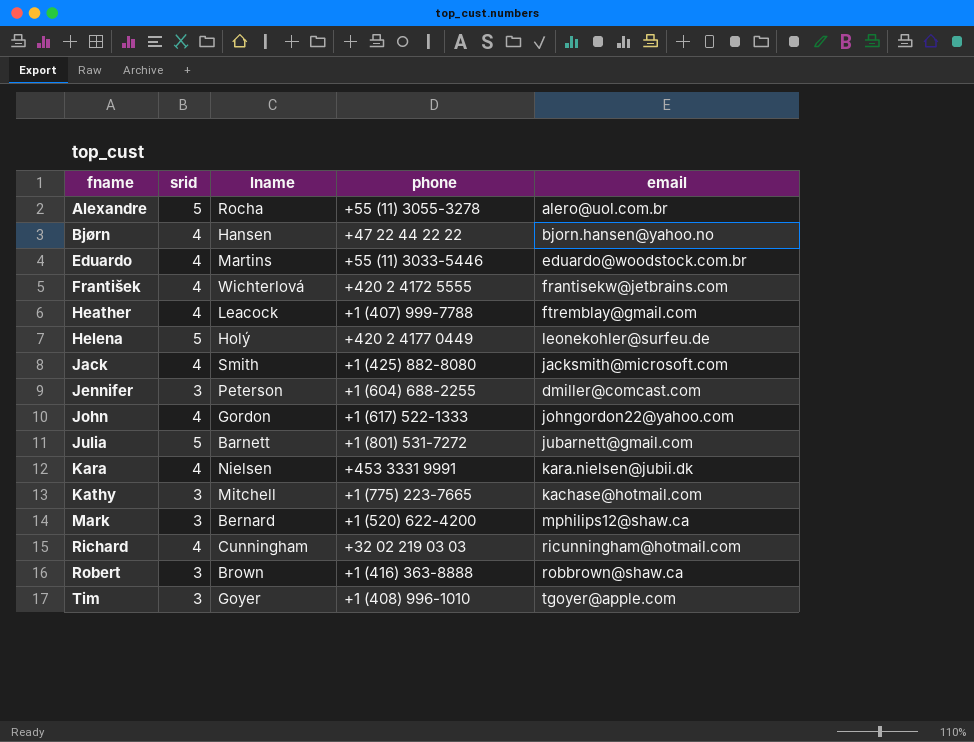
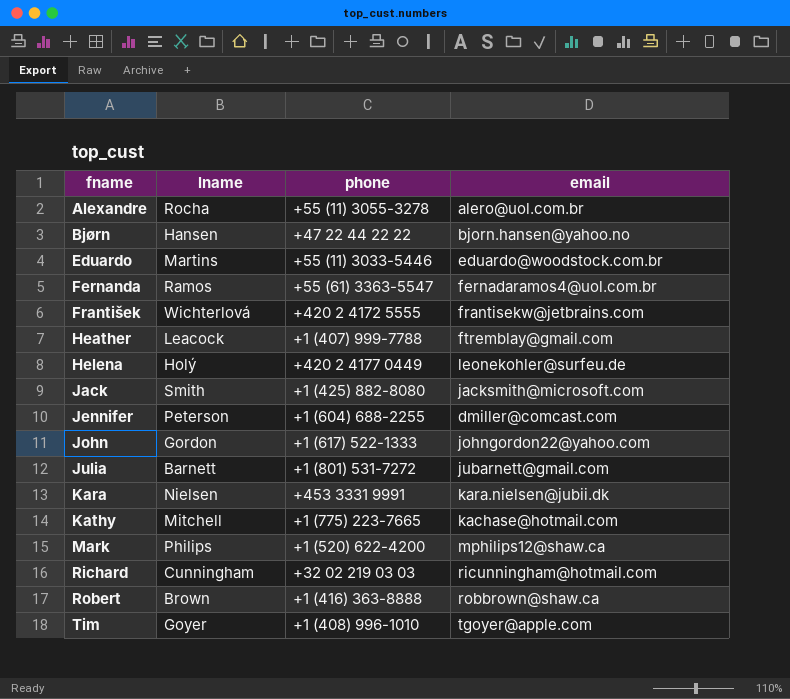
column srid | position: 2 -> none
row Fernanda: none -> Ramos | +55 (61) 3363-5547 | fernadaramos4@uol.com.br
Mark | lname: Bernard -> Philips

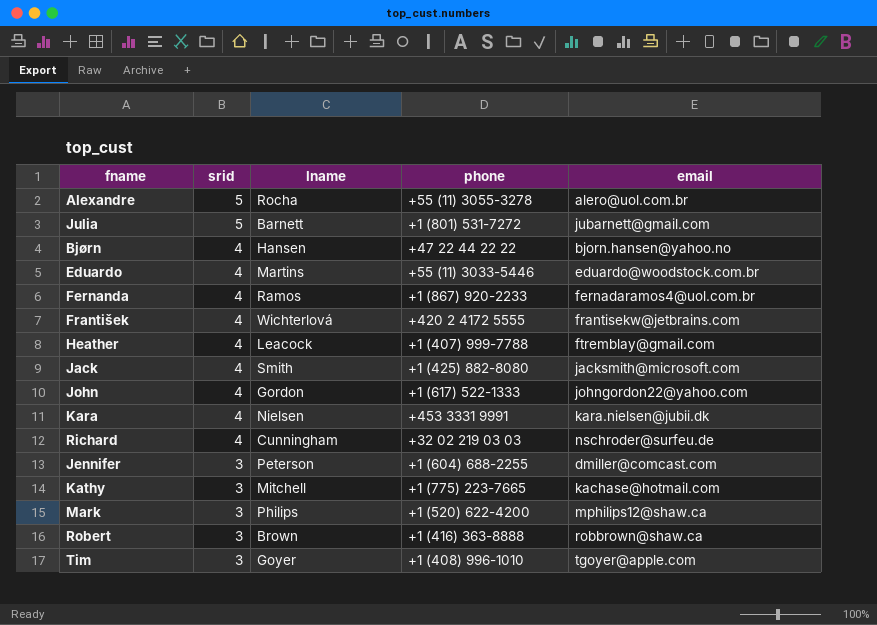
row order: fname ascending -> srid descending
column srid | position: none -> 2
row Helena: Holý | +420 2 4177 0449 | leonekohler@surfeu.de -> none
Fernanda | phone: +55 (61) 3363-5547 -> +1 (867) 920-2233
Richard | email: ricunningham@hotmail.com -> nschroder@surfeu.de

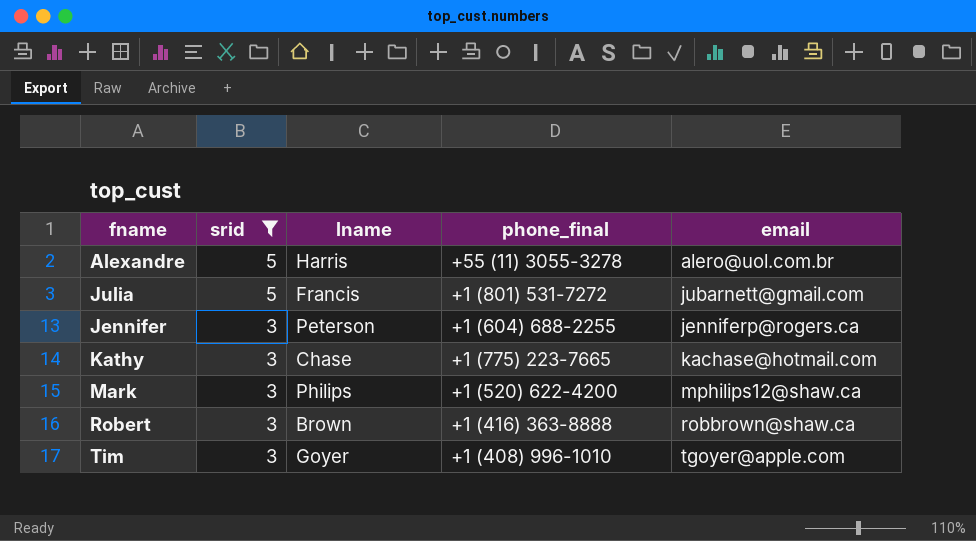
filter: none -> srid != 4
column name: phone -> phone_final
Alexandre | lname: Rocha -> Harris
Julia | lname: Barnett -> Francis
Jennifer | email: dmiller@comcast.com -> jenniferp@rogers.ca
Kathy | lname: Mitchell -> Chase

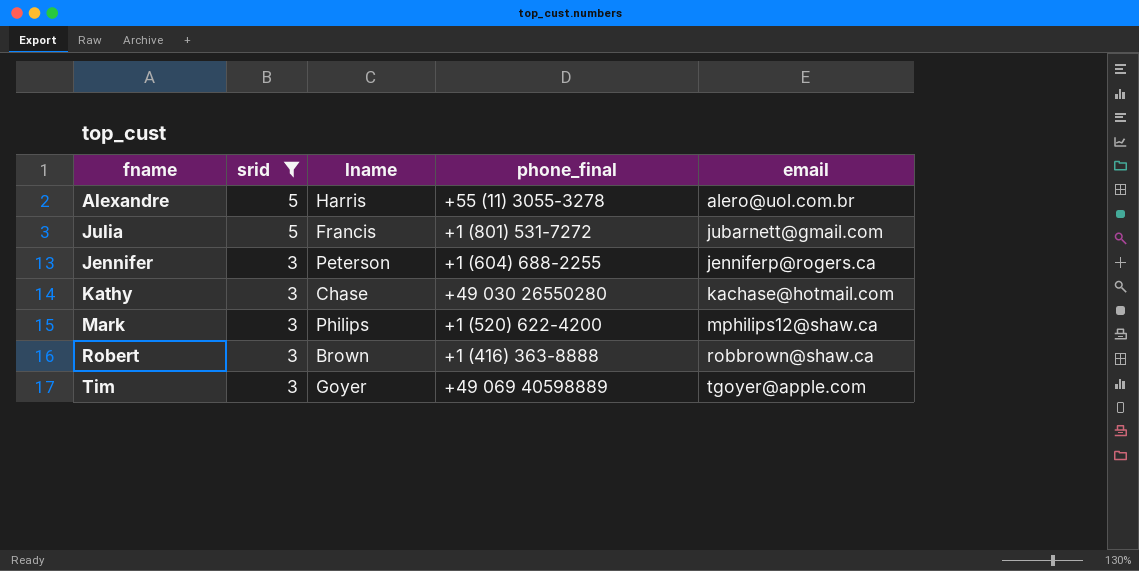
Kathy | phone_final: +1 (775) 223-7665 -> +49 030 26550280
Tim | phone_final: +1 (408) 996-1010 -> +49 069 40598889

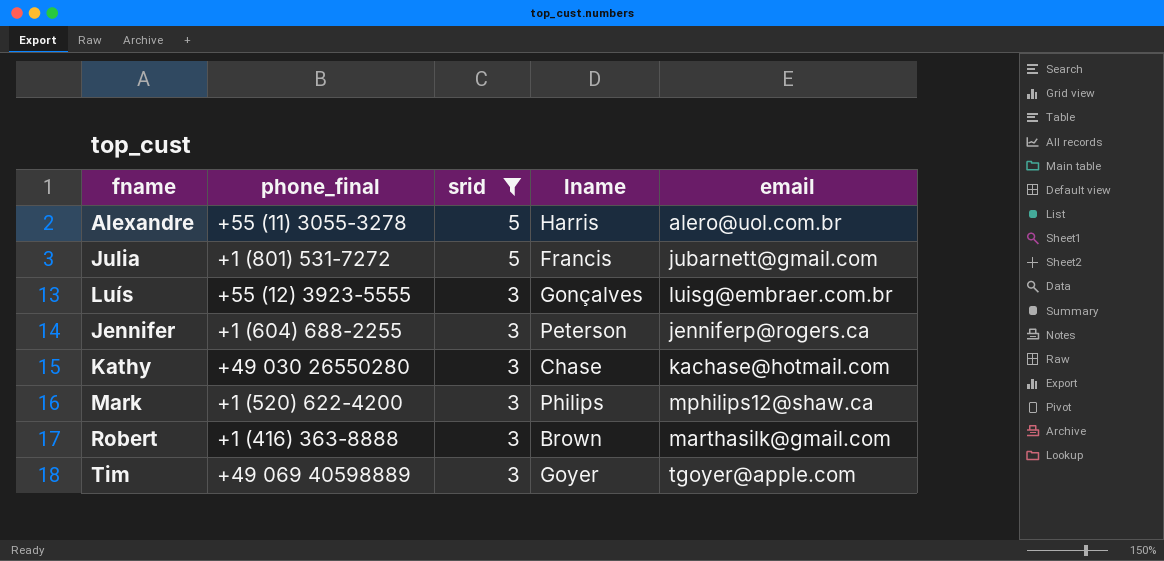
column phone_final | position: 4 -> 2
row Luís: none -> +55 (12) 3923-5555 | 3 | Gonçalves | luisg@embraer.com.br
Robert | email: robbrown@shaw.ca -> marthasilk@gmail.com

